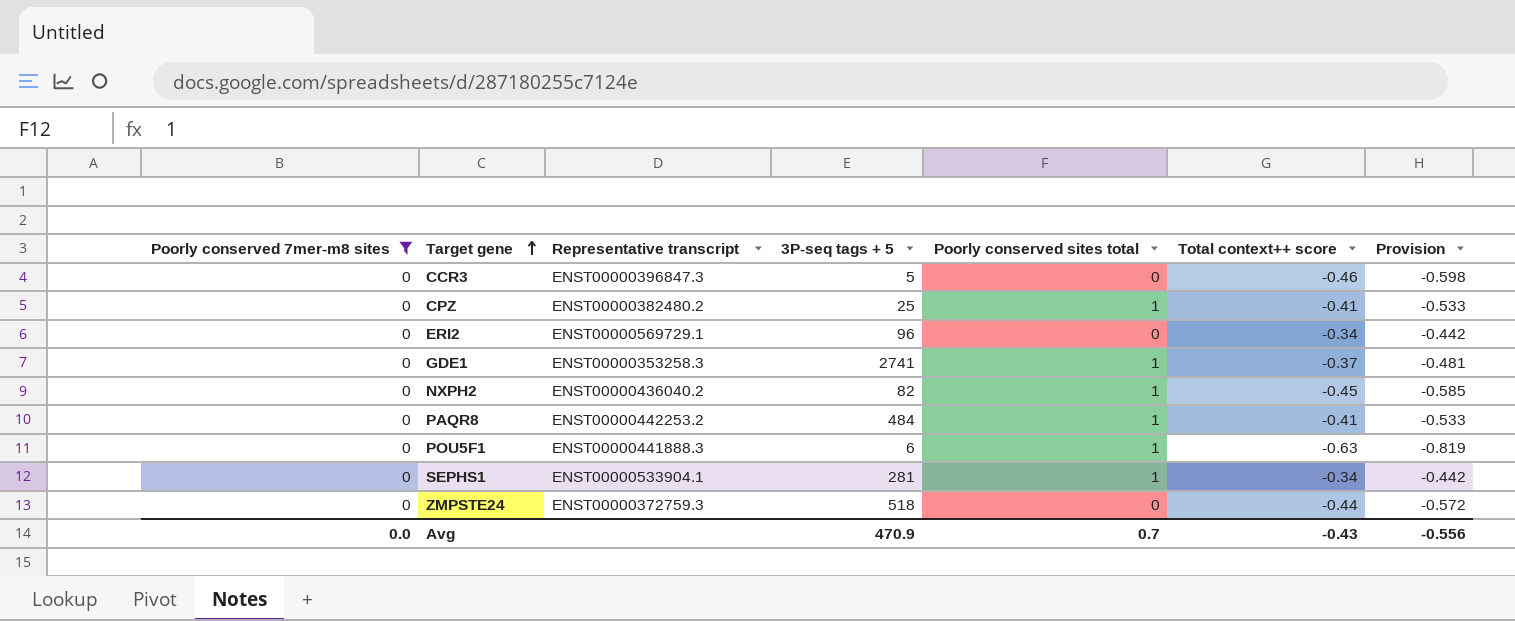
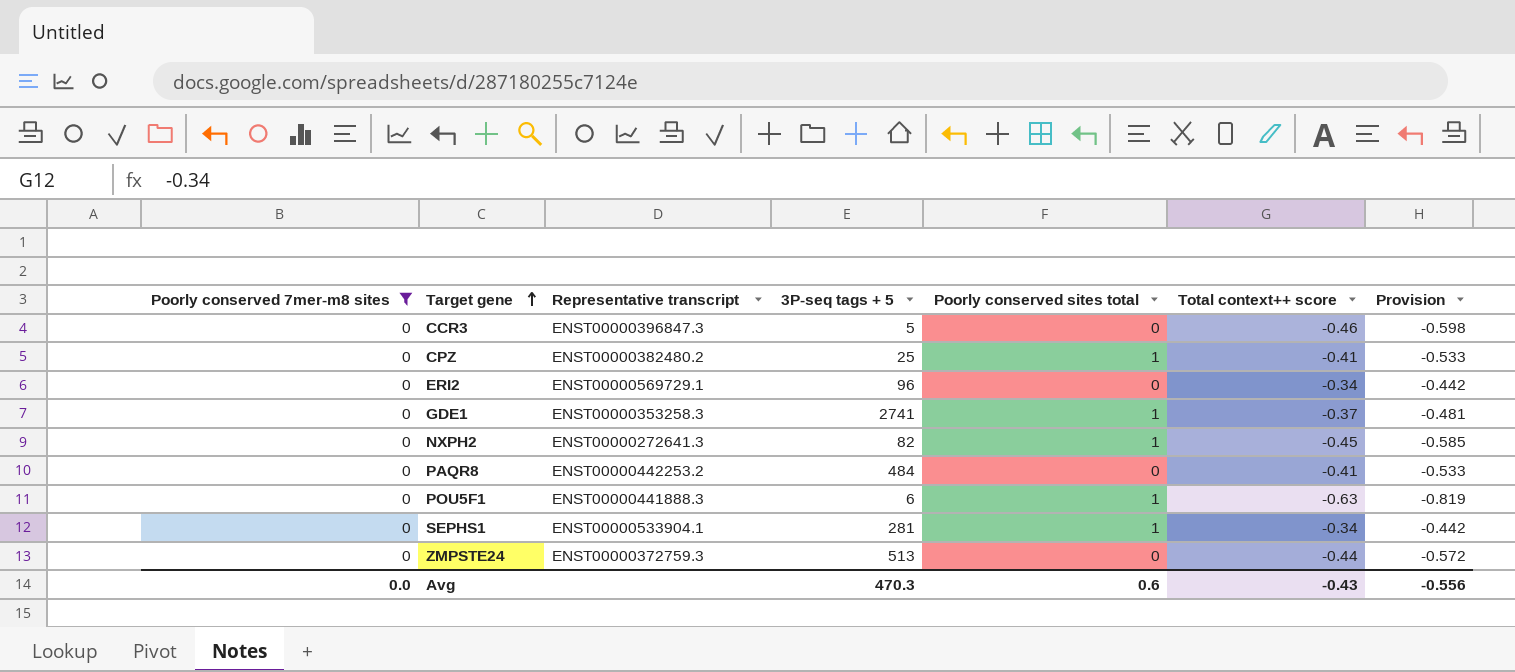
NXPH2 | Representative transcript: ENST00000436040.2 -> ENST00000272641.3
PAQR8 | Poorly conserved sites total: 1 -> 0
ZMPSTE24 | 3P-seq tags + 5: 518 -> 513
Avg | 3P-seq tags + 5: 470.9 -> 470.3
Avg | Poorly conserved sites total: 0.7 -> 0.6

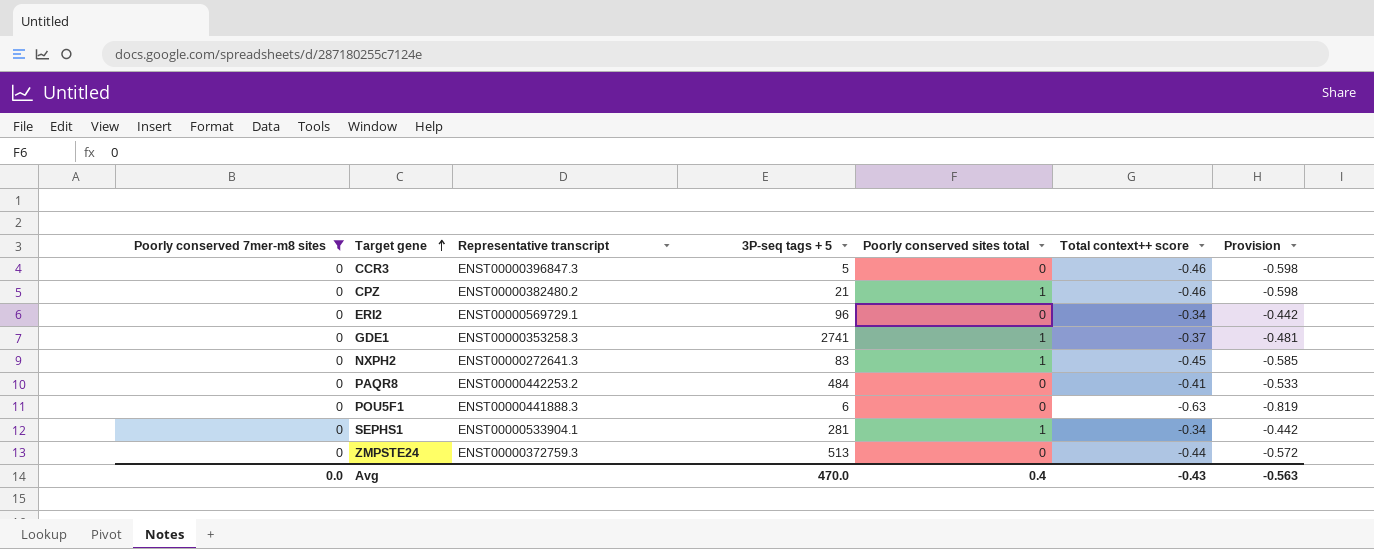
CPZ | 3P-seq tags + 5: 25 -> 21
CPZ | Total context++ score: -0.41 -> -0.46
CPZ | Provision: -0.533 -> -0.598
NXPH2 | 3P-seq tags + 5: 82 -> 83
POU5F1 | Poorly conserved sites total: 1 -> 0
Avg | 3P-seq tags + 5: 470.3 -> 470.0
Avg | Poorly conserved sites total: 0.6 -> 0.4
Avg | Provision: -0.556 -> -0.563

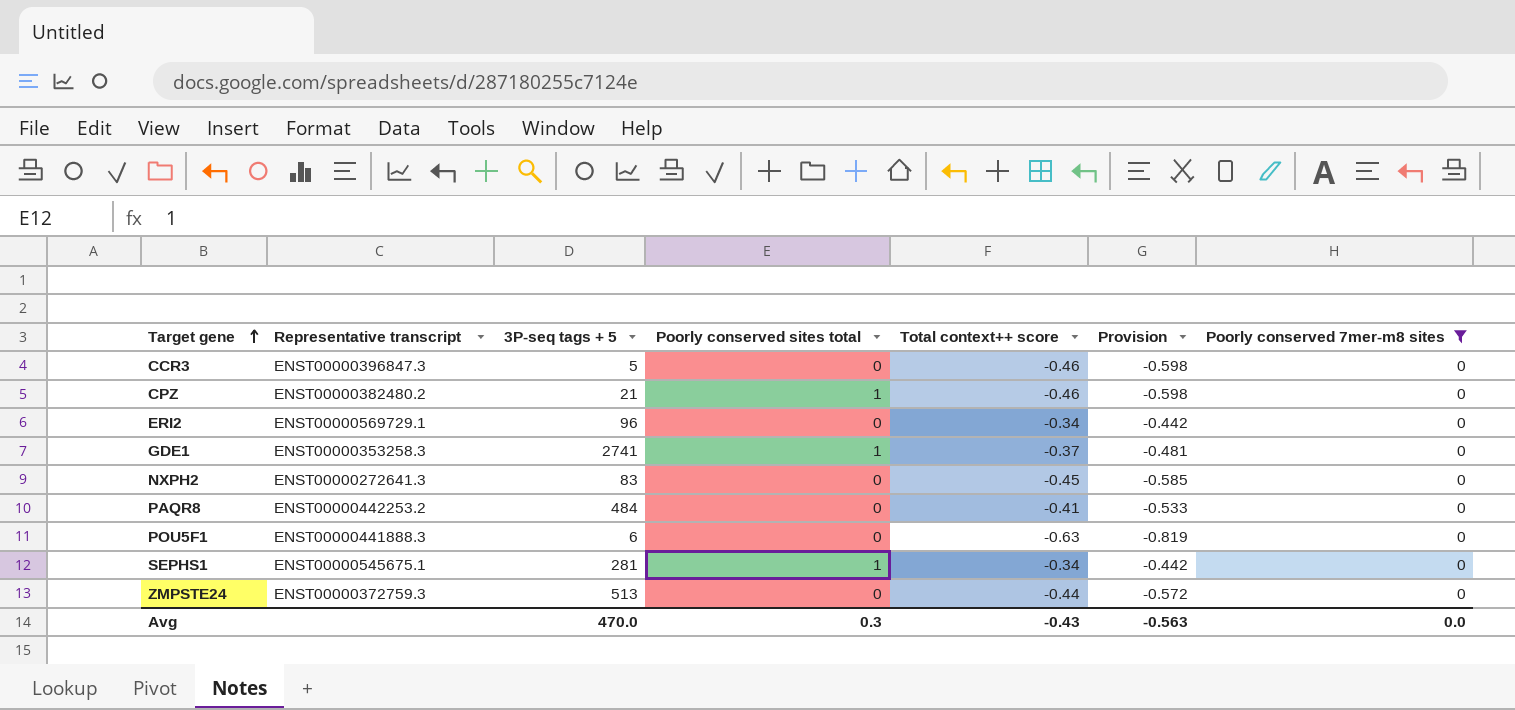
column Poorly conserved 7mer-m8 sites | position: 1 -> 7
NXPH2 | Poorly conserved sites total: 1 -> 0
SEPHS1 | Representative transcript: ENST00000533904.1 -> ENST00000545675.1
Avg | Poorly conserved sites total: 0.4 -> 0.3

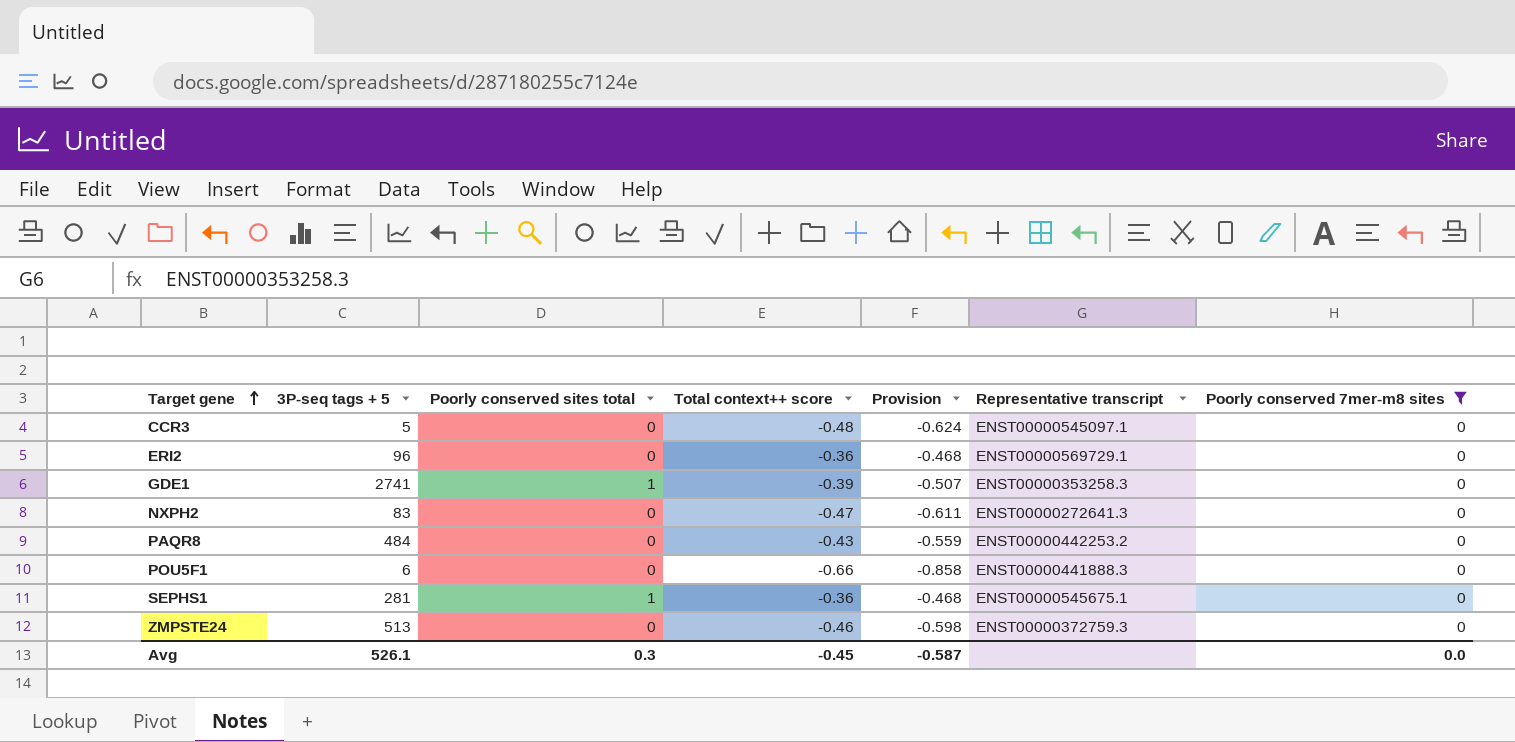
column Representative transcript | position: 2 -> 6
row CPZ: ENST00000382480.2 | 21 | 1 | -0.46 | -0.598 | 0 -> none
CCR3 | Total context++ score: -0.46 -> -0.48
CCR3 | Provision: -0.598 -> -0.624
CCR3 | Representative transcript: ENST00000396847.3 -> ENST00000545097.1
ERI2 | Total context++ score: -0.34 -> -0.36
ERI2 | Provision: -0.442 -> -0.468
GDE1 | Total context++ score: -0.37 -> -0.39
GDE1 | Provision: -0.481 -> -0.507
NXPH2 | Total context++ score: -0.45 -> -0.47
NXPH2 | Provision: -0.585 -> -0.611
PAQR8 | Total context++ score: -0.41 -> -0.43
PAQR8 | Provision: -0.533 -> -0.559
POU5F1 | Total context++ score: -0.63 -> -0.66
POU5F1 | Provision: -0.819 -> -0.858
SEPHS1 | Total context++ score: -0.34 -> -0.36
SEPHS1 | Provision: -0.442 -> -0.468
ZMPSTE24 | Total context++ score: -0.44 -> -0.46
ZMPSTE24 | Provision: -0.572 -> -0.598
Avg | 3P-seq tags + 5: 470.0 -> 526.1
Avg | Total context++ score: -0.43 -> -0.45
Avg | Provision: -0.563 -> -0.587

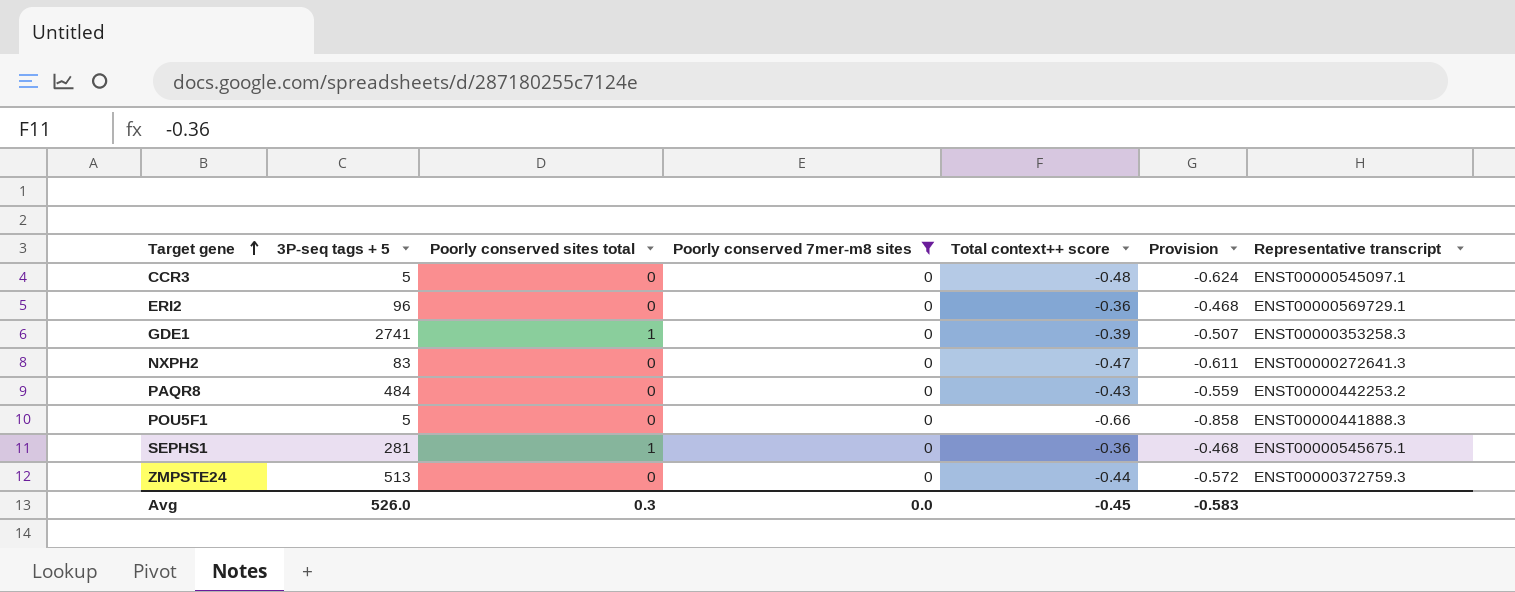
column Poorly conserved 7mer-m8 sites | position: 7 -> 4
POU5F1 | 3P-seq tags + 5: 6 -> 5
ZMPSTE24 | Total context++ score: -0.46 -> -0.44
ZMPSTE24 | Provision: -0.598 -> -0.572
Avg | 3P-seq tags + 5: 526.1 -> 526.0
Avg | Provision: -0.587 -> -0.583

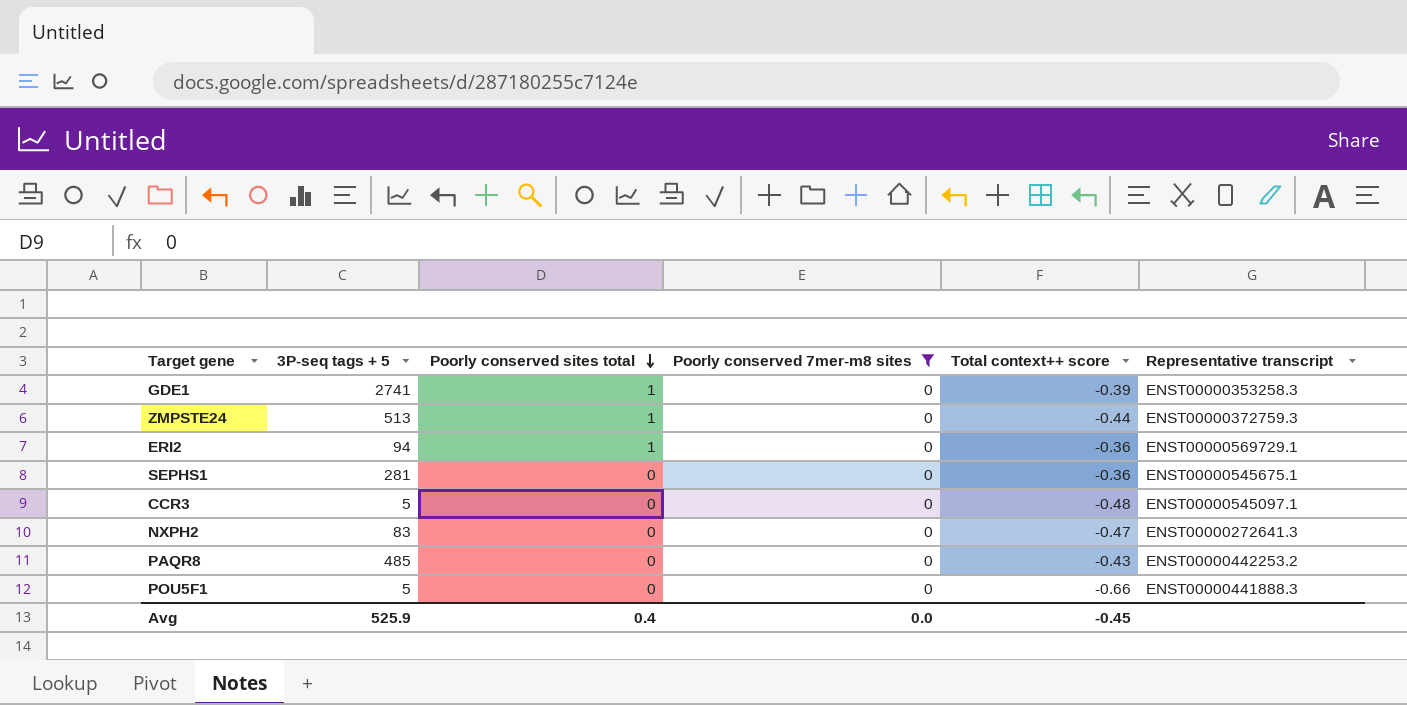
row order: Target gene ascending -> Poorly conserved sites total descending
column Provision | formula: [Total context++ score] * 1.3 -> none
ZMPSTE24 | Poorly conserved sites total: 0 -> 1
ERI2 | 3P-seq tags + 5: 96 -> 94
ERI2 | Poorly conserved sites total: 0 -> 1
SEPHS1 | Poorly conserved sites total: 1 -> 0
PAQR8 | 3P-seq tags + 5: 484 -> 485
Avg | 3P-seq tags + 5: 526.0 -> 525.9
Avg | Poorly conserved sites total: 0.3 -> 0.4

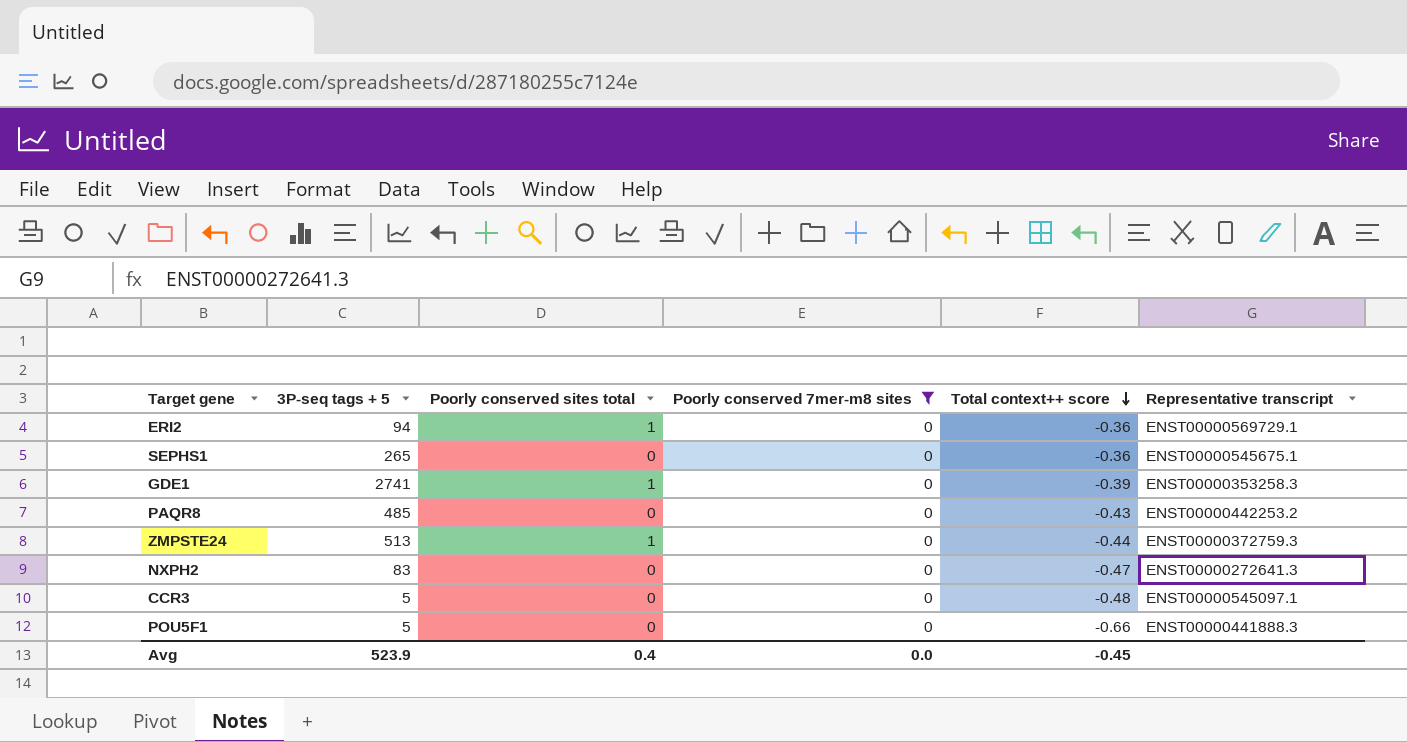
row order: Poorly conserved sites total descending -> Total context++ score descending
SEPHS1 | 3P-seq tags + 5: 281 -> 265
Avg | 3P-seq tags + 5: 525.9 -> 523.9

